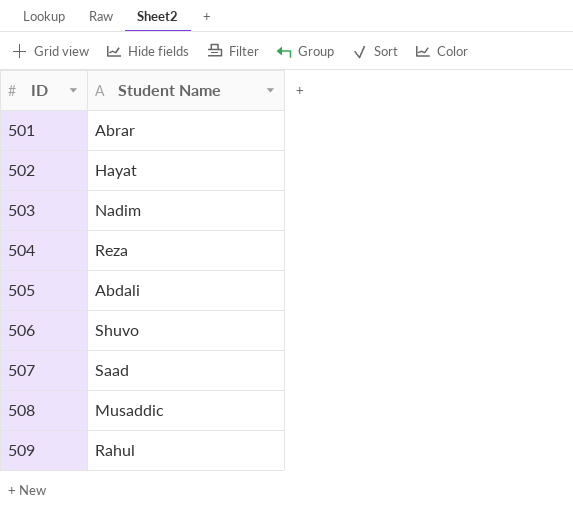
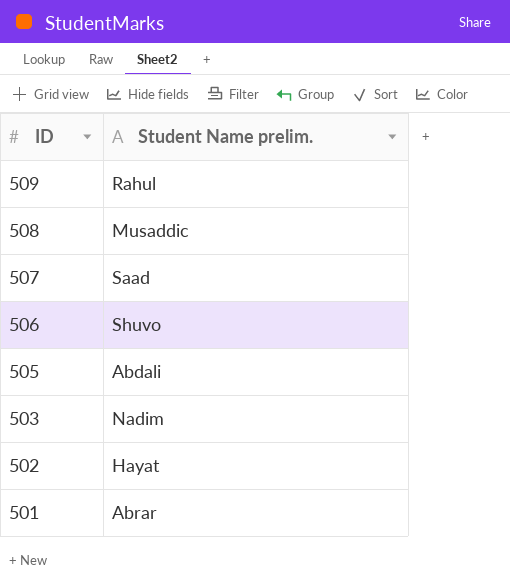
row order: ID ascending -> ID descending
column name: Student Name -> Student Name prelim.
row 504: Reza -> none

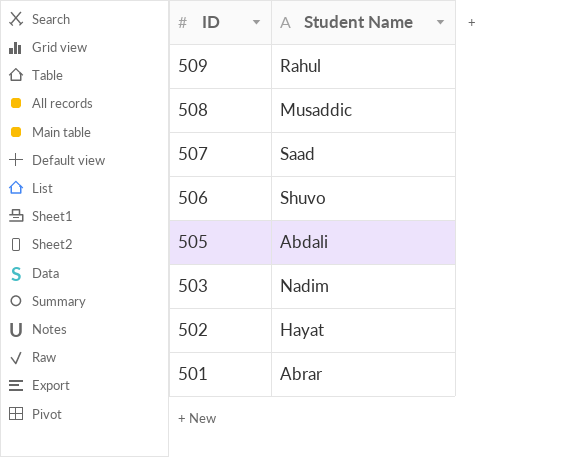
column name: Student Name prelim. -> Student Name

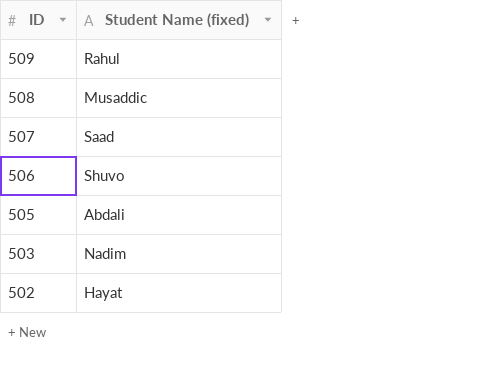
column name: Student Name -> Student Name (fixed)
row 501: Abrar -> none

